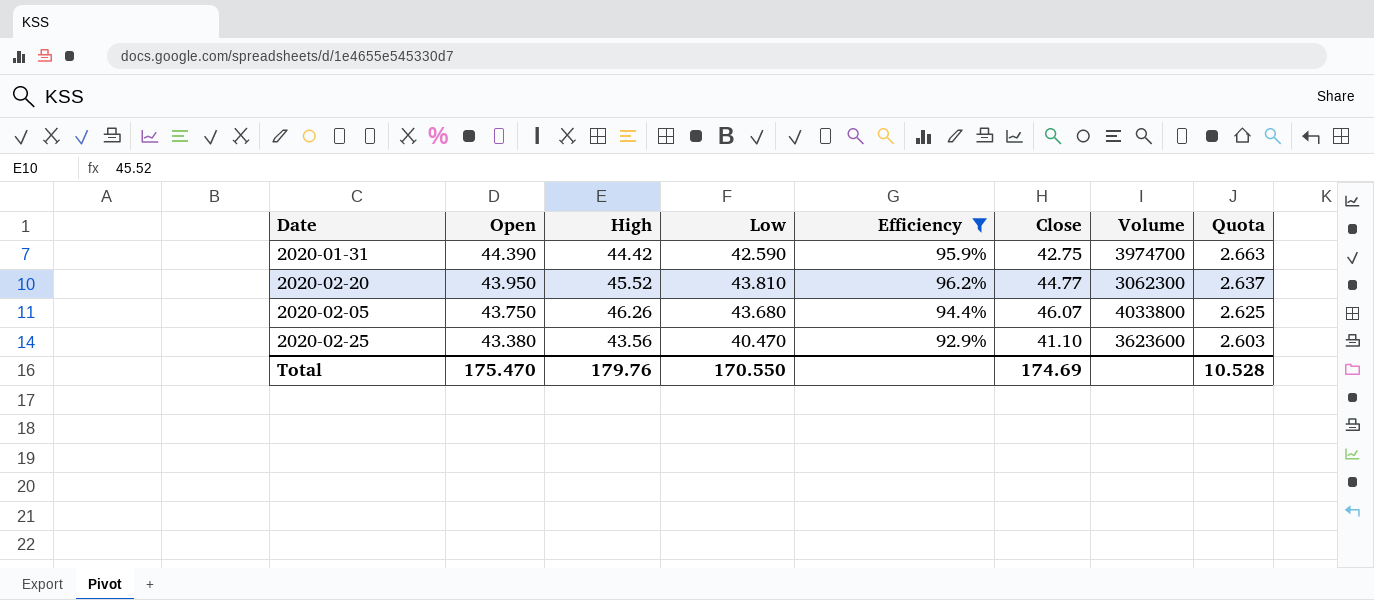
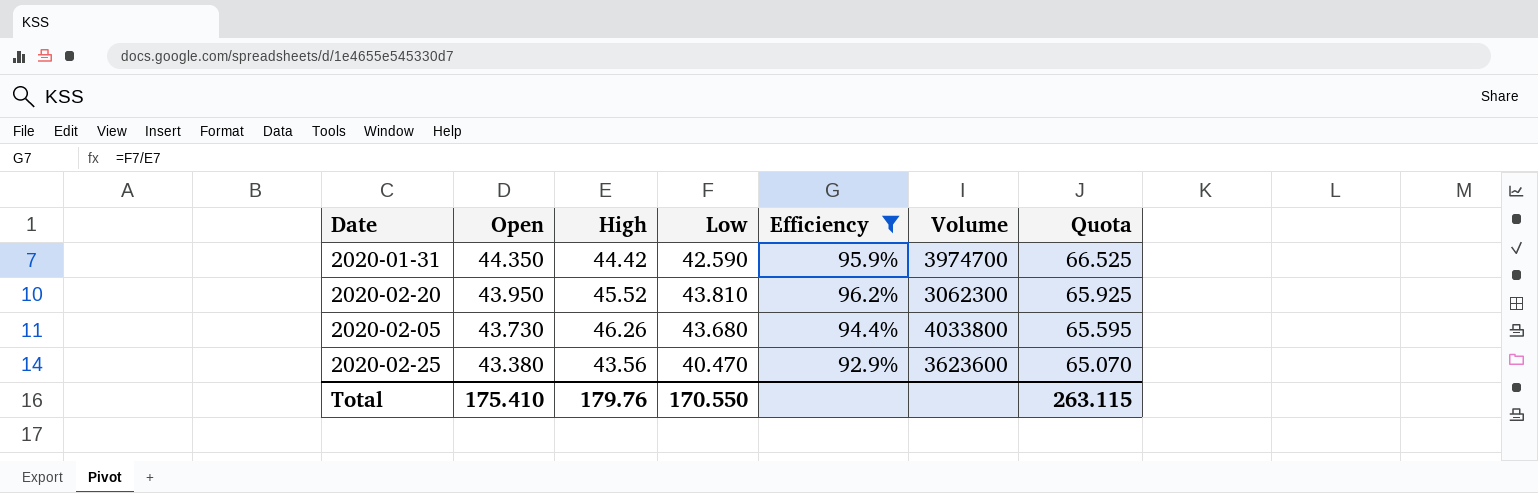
column Close | position: 6 -> none
column Quota | formula: [Open] * 0.06 -> [Open] * 1.5
2020-01-31 | Open: 44.390 -> 44.350
2020-02-05 | Open: 43.750 -> 43.730
Total | Open: 175.470 -> 175.410
Total | Quota: 10.528 -> 263.115

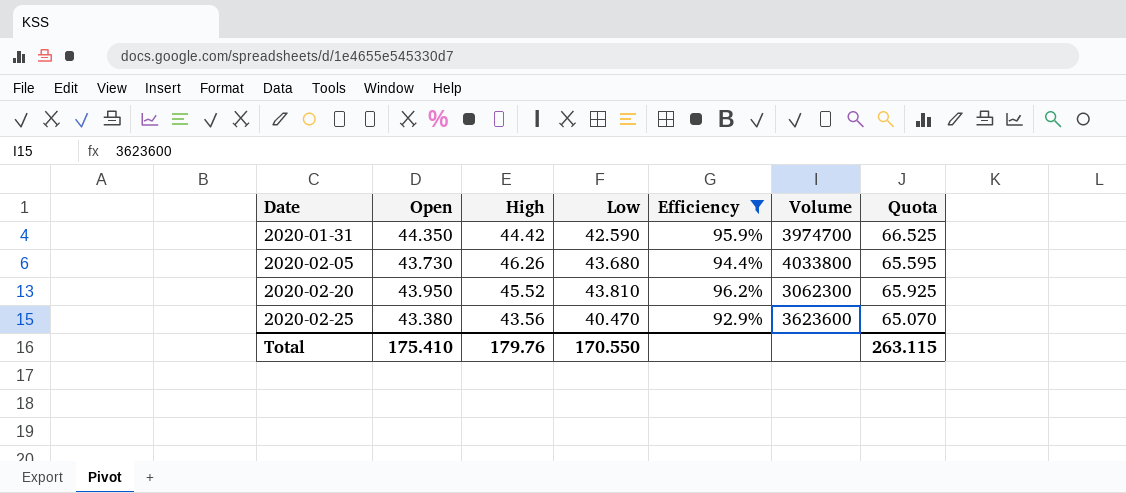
row order: Open descending -> Date ascending

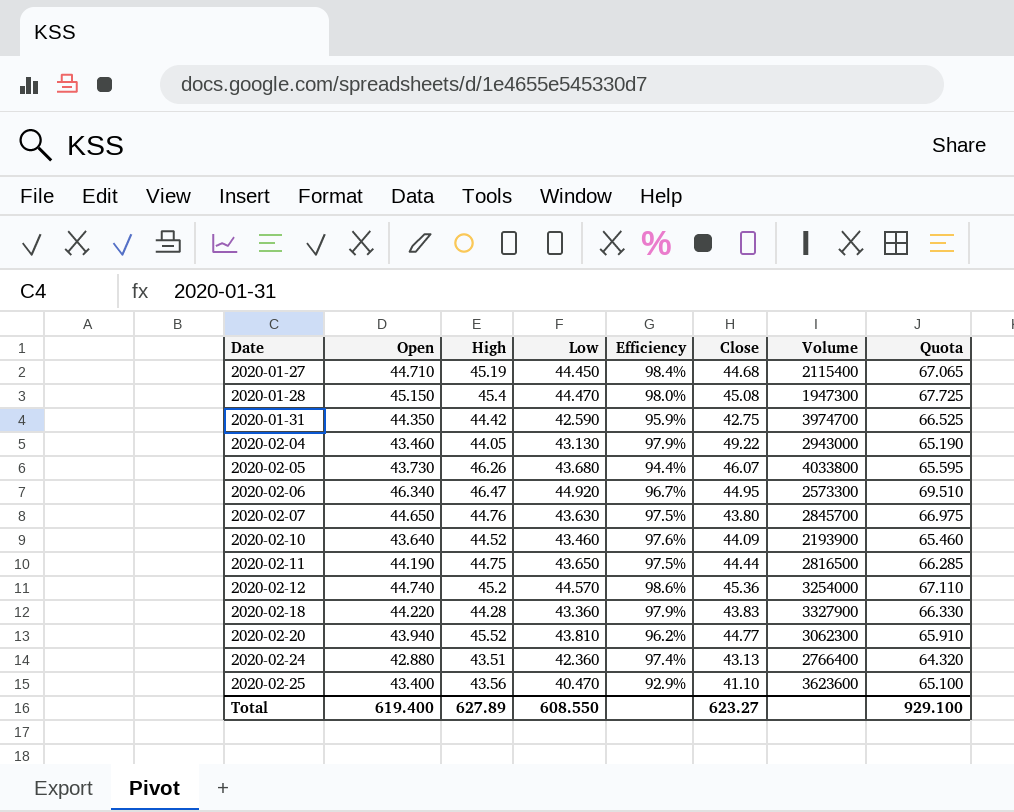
filter: Efficiency <= 96.2% -> none
column Close | position: none -> 6
2020-02-20 | Open: 43.950 -> 43.940
2020-02-20 | Quota: 65.925 -> 65.910
2020-02-25 | Open: 43.380 -> 43.400
2020-02-25 | Quota: 65.070 -> 65.100
Total | Open: 175.410 -> 619.400
Total | High: 179.76 -> 627.89
Total | Low: 170.550 -> 608.550
Total | Quota: 263.115 -> 929.100

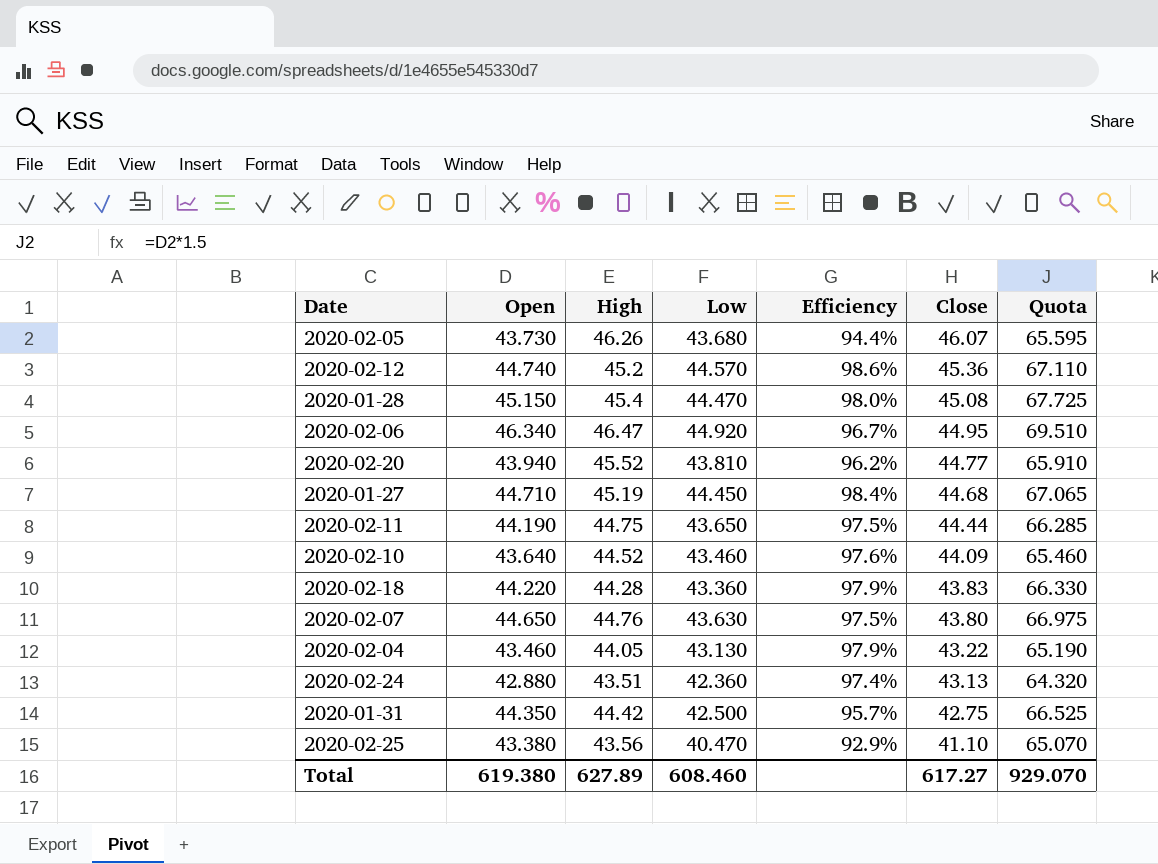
row order: Date ascending -> Close descending
column Volume | position: 7 -> none
2020-02-04 | Close: 49.22 -> 43.22
2020-01-31 | Low: 42.590 -> 42.500
2020-01-31 | Efficiency: 95.9% -> 95.7%
2020-02-25 | Open: 43.400 -> 43.380
2020-02-25 | Quota: 65.100 -> 65.070
Total | Open: 619.400 -> 619.380
Total | Low: 608.550 -> 608.460
Total | Close: 623.27 -> 617.27
Total | Quota: 929.100 -> 929.070

